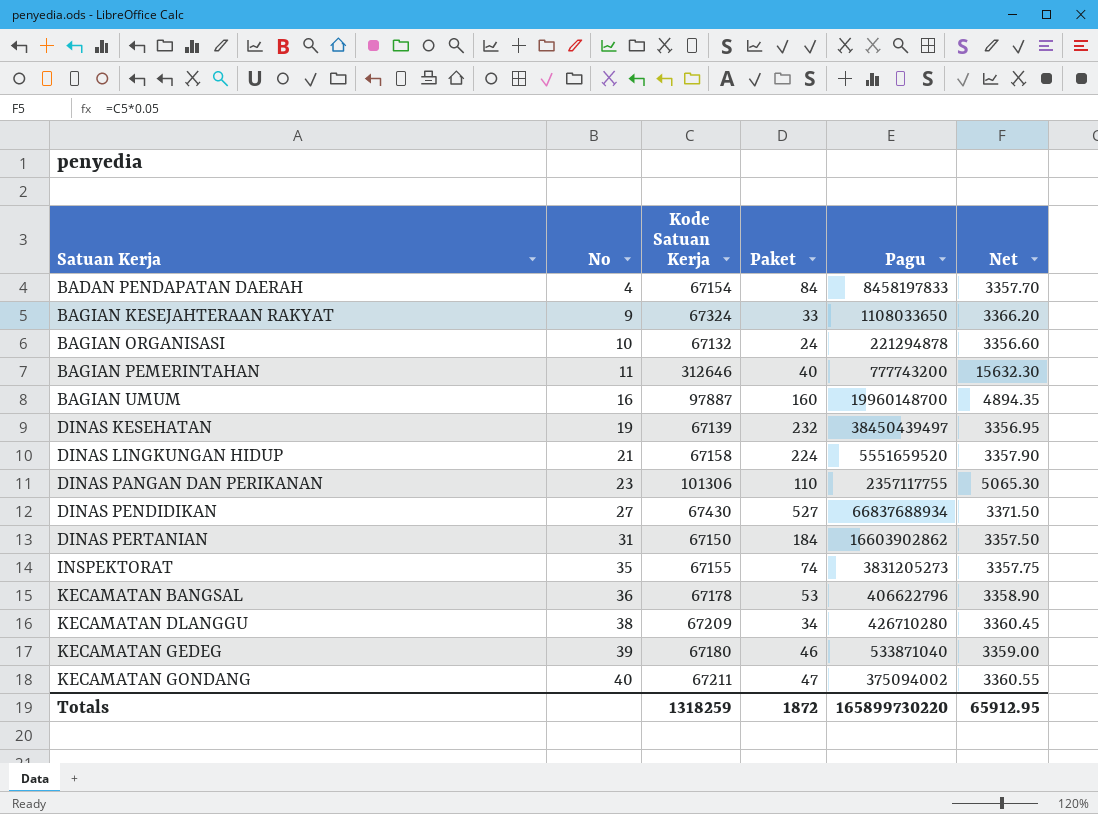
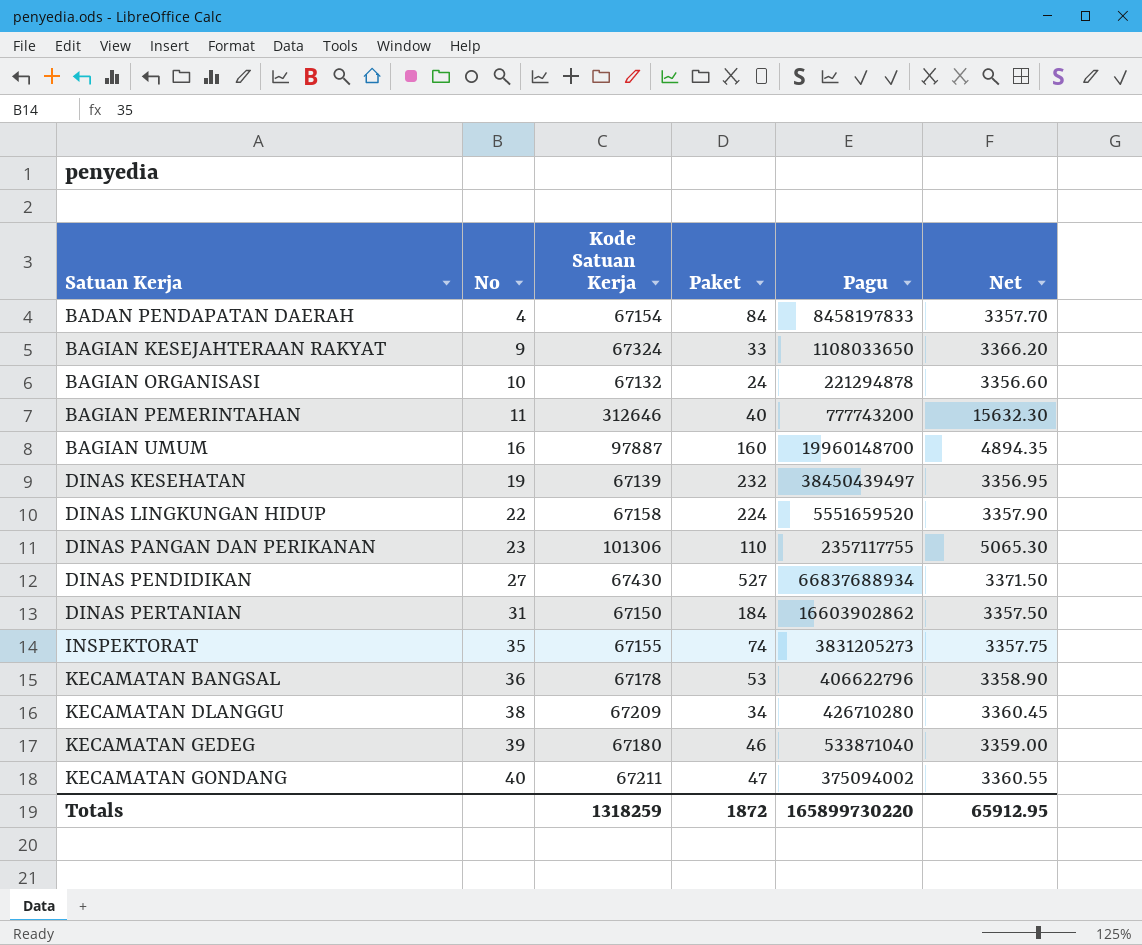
DINAS LINGKUNGAN HIDUP | No: 21 -> 22

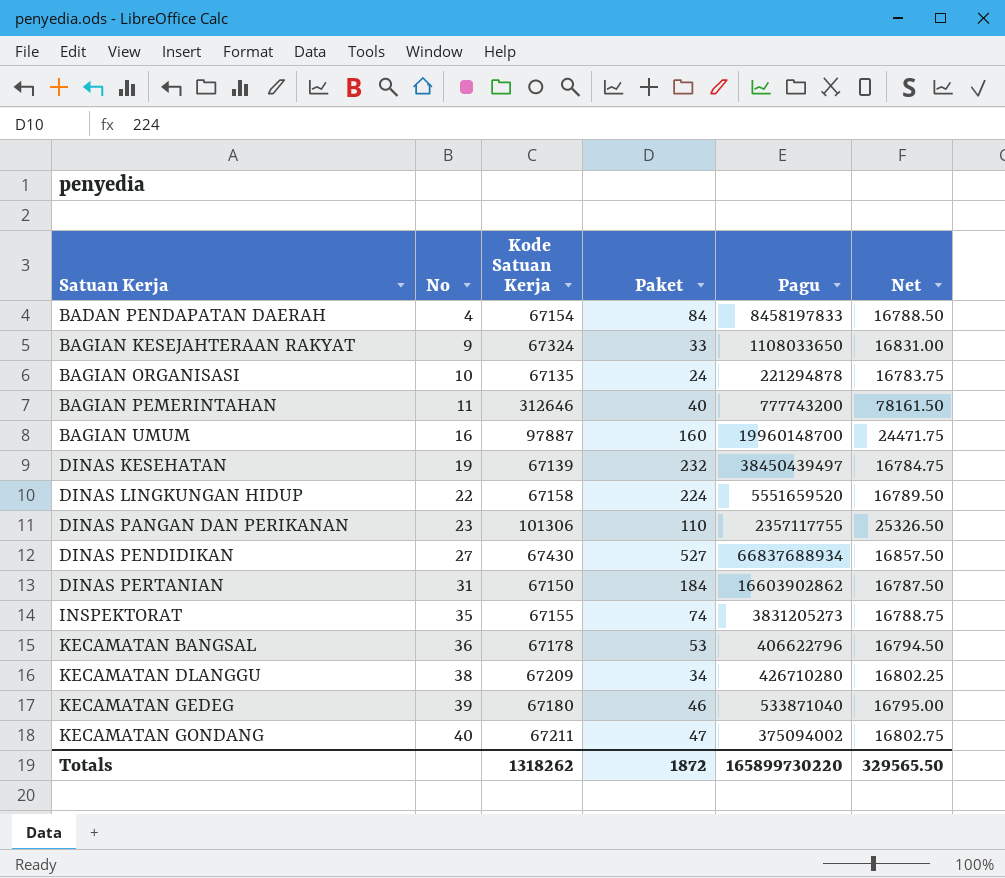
column Net | formula: [Kode Satuan Kerja] * 0.05 -> [Kode Satuan Kerja] * 0.25
BAGIAN ORGANISASI | Kode Satuan Kerja: 67132 -> 67135
Totals | Kode Satuan Kerja: 1318259 -> 1318262
Totals | Net: 65912.95 -> 329565.50

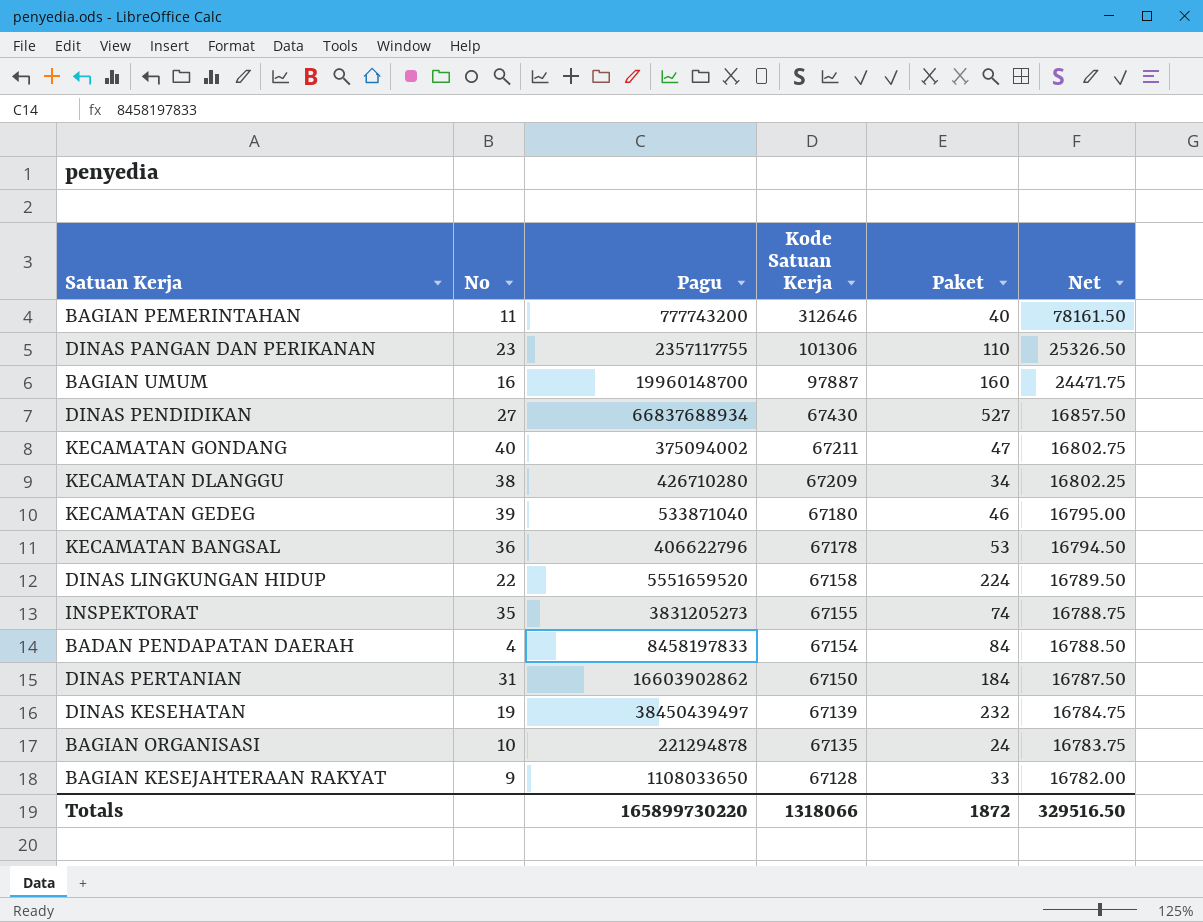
row order: Satuan Kerja ascending -> Kode Satuan Kerja descending
column Pagu | position: 5 -> 3
BAGIAN KESEJAHTERAAN RAKYAT | Kode Satuan Kerja: 67324 -> 67128
BAGIAN KESEJAHTERAAN RAKYAT | Net: 16831.00 -> 16782.00
Totals | Kode Satuan Kerja: 1318262 -> 1318066
Totals | Net: 329565.50 -> 329516.50

